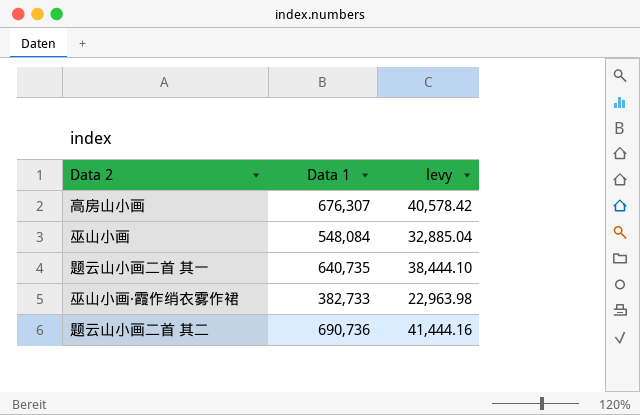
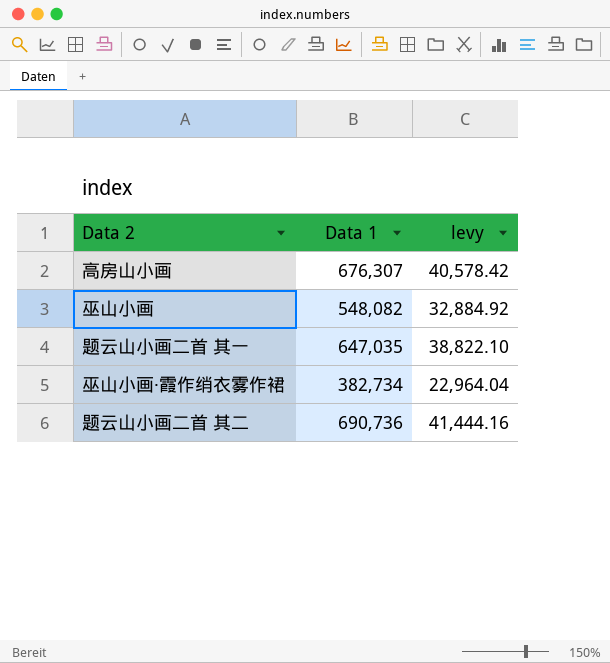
巫山小画 | Data 1: 548,084 -> 548,082
巫山小画 | levy: 32,885.04 -> 32,884.92
题云山小画二首 其一 | Data 1: 640,735 -> 647,035
题云山小画二首 其一 | levy: 38,444.10 -> 38,822.10
巫山小画·霞作绡衣雾作裙 | Data 1: 382,733 -> 382,734
巫山小画·霞作绡衣雾作裙 | levy: 22,963.98 -> 22,964.04

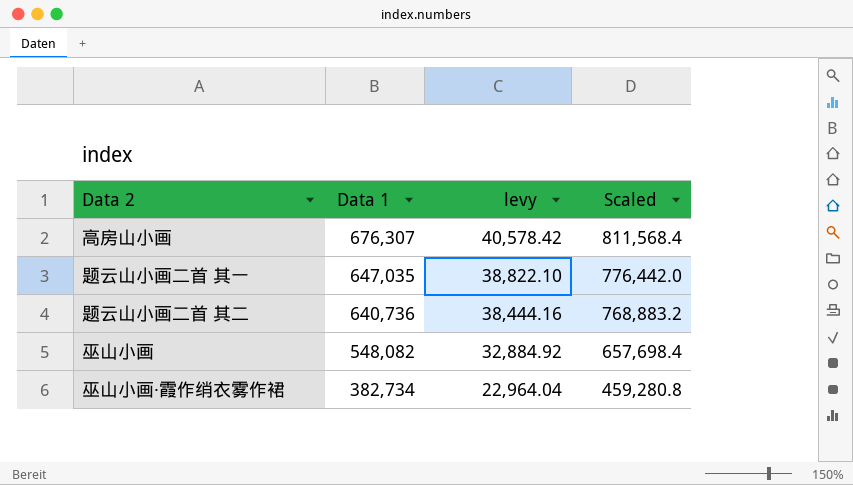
row order: none -> Data 1 descending
column Scaled | formula: none -> [Data 1] * 1.2
题云山小画二首 其二 | Data 1: 690,736 -> 640,736
题云山小画二首 其二 | levy: 41,444.16 -> 38,444.16

